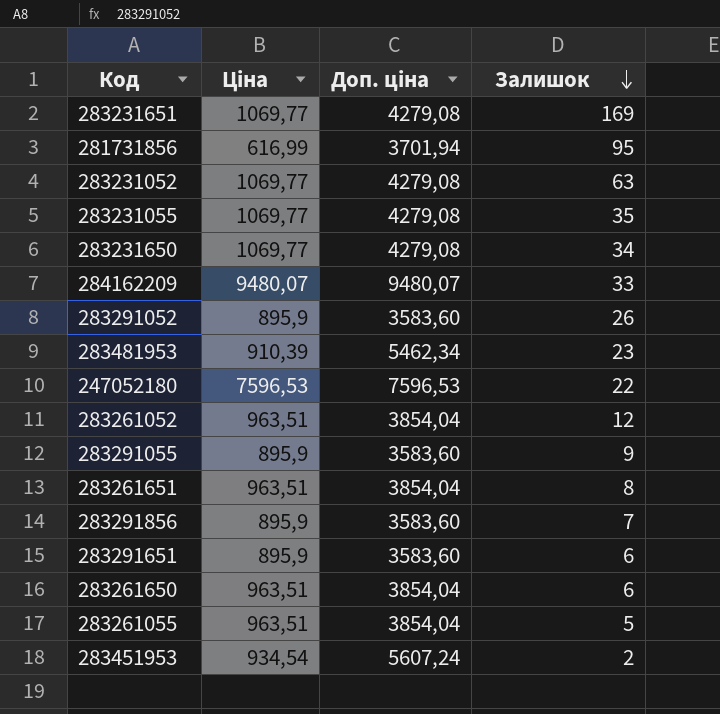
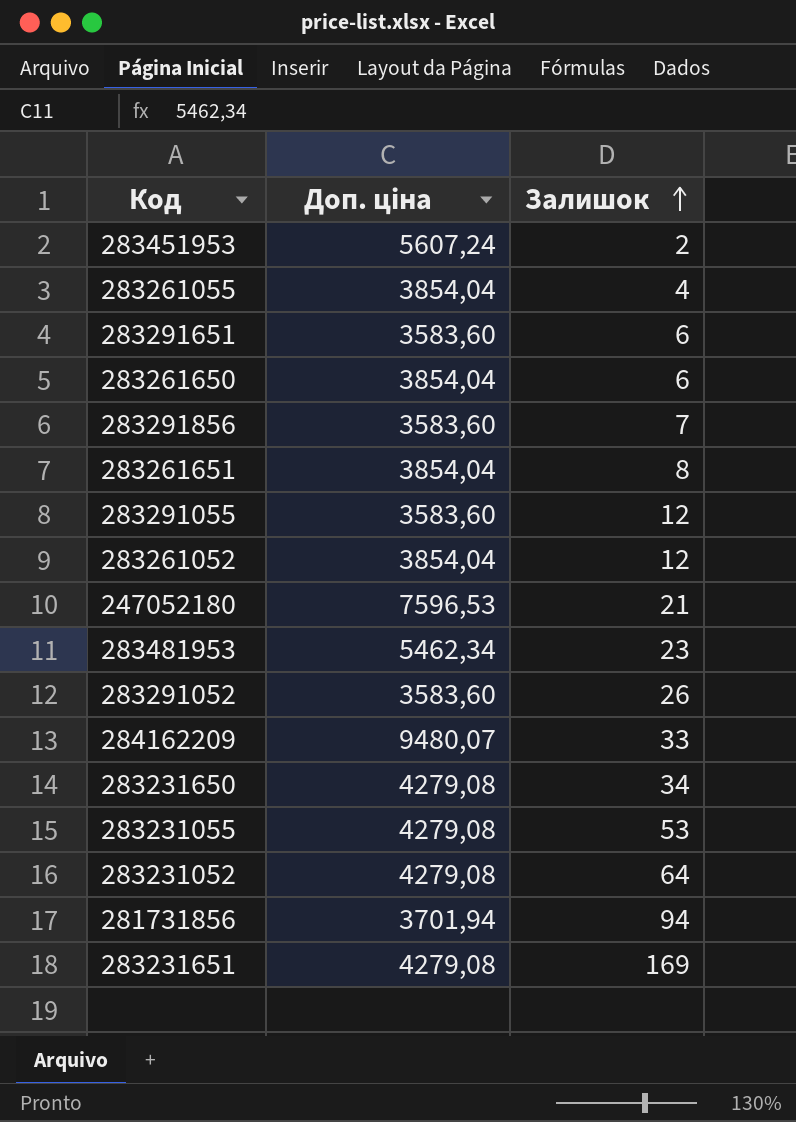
row order: Залишок descending -> Залишок ascending
column Ціна | position: 2 -> none
283261055 | Залишок: 5 -> 4
283291055 | Залишок: 9 -> 12
247052180 | Залишок: 22 -> 21
283231055 | Залишок: 35 -> 53
283231052 | Залишок: 63 -> 64
281731856 | Залишок: 95 -> 94

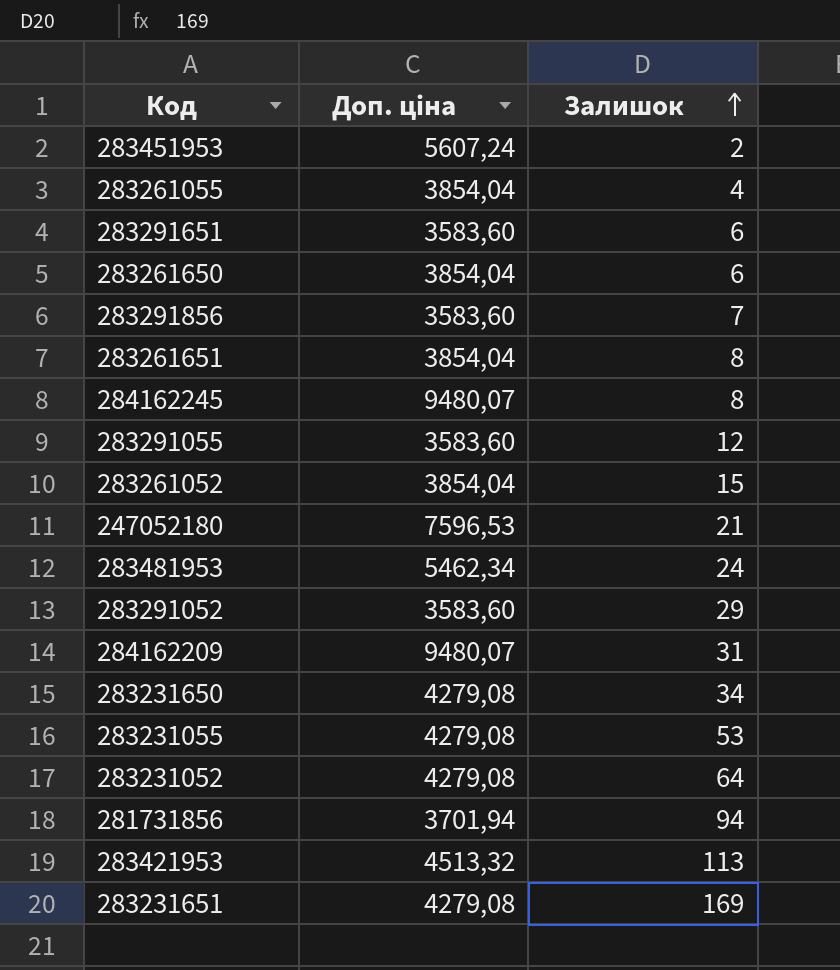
row 284162245: none -> 9480,07 | 8
283261052 | Залишок: 12 -> 15
283481953 | Залишок: 23 -> 24
283291052 | Залишок: 26 -> 29
284162209 | Залишок: 33 -> 31
row 283421953: none -> 4513,32 | 113

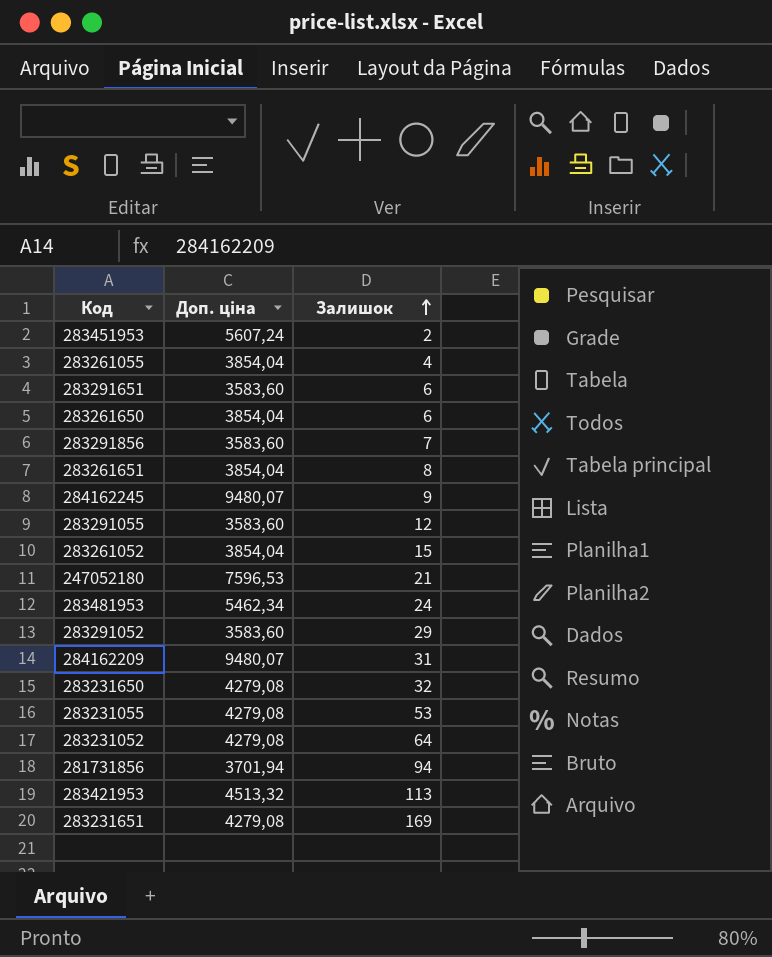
284162245 | Залишок: 8 -> 9
283231650 | Залишок: 34 -> 32

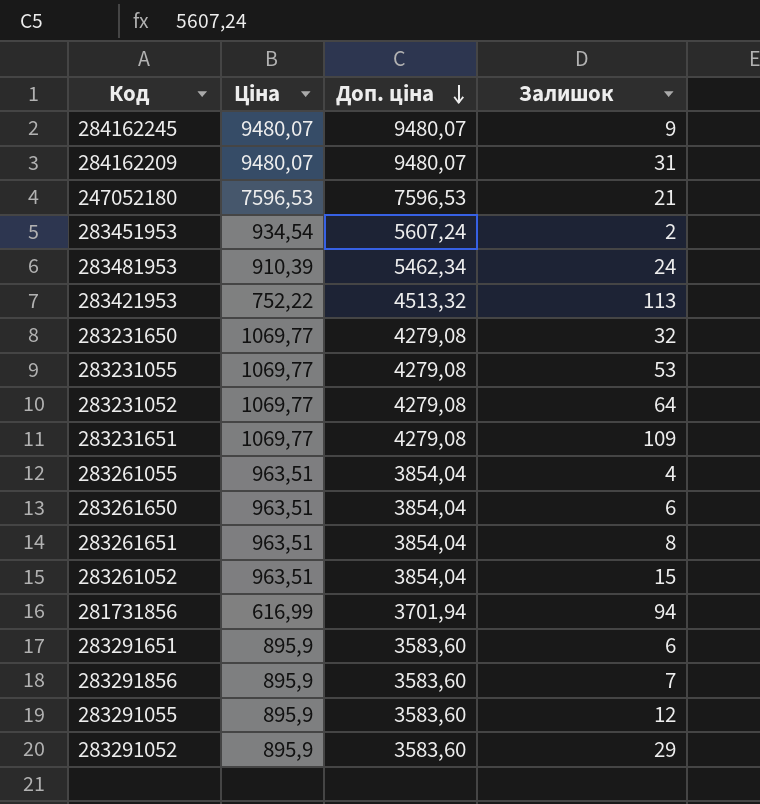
row order: Залишок ascending -> Доп. ціна descending
column Ціна | position: none -> 2
283231651 | Залишок: 169 -> 109

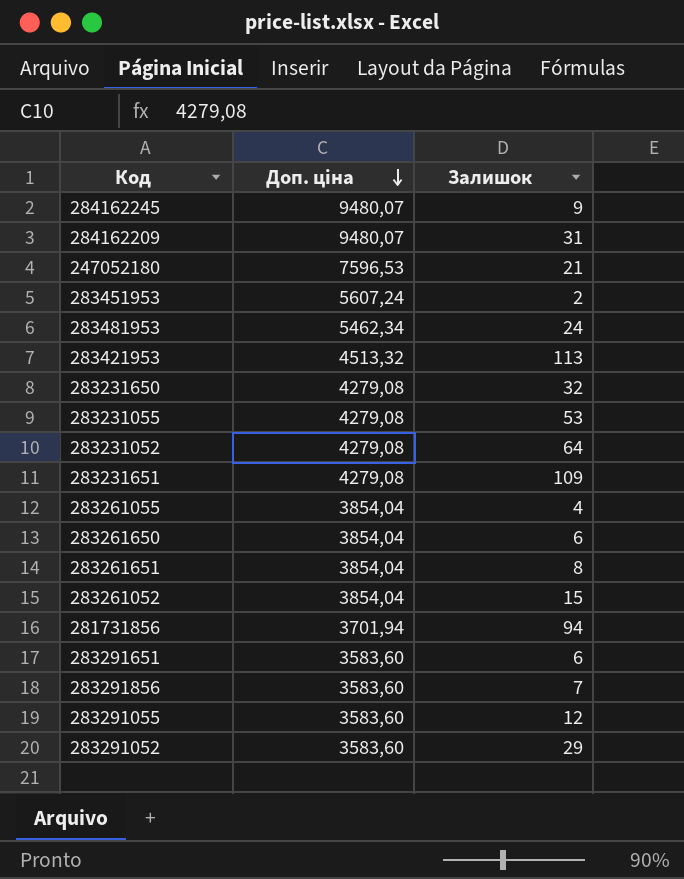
column Ціна | position: 2 -> none

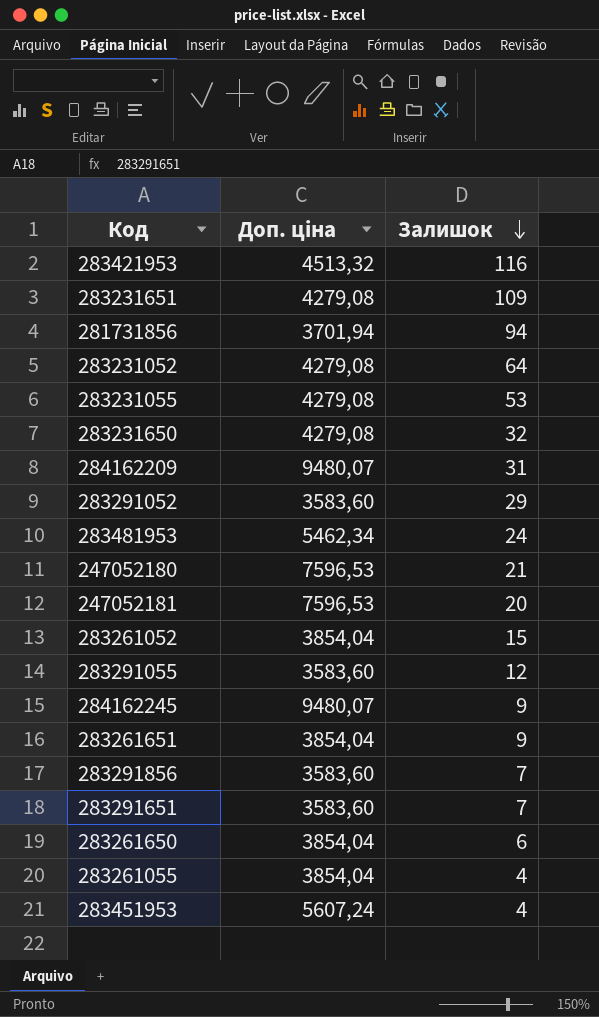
row order: Доп. ціна descending -> Залишок descending
283421953 | Залишок: 113 -> 116
row 247052181: none -> 7596,53 | 20
283261651 | Залишок: 8 -> 9
283291651 | Залишок: 6 -> 7
283451953 | Залишок: 2 -> 4

